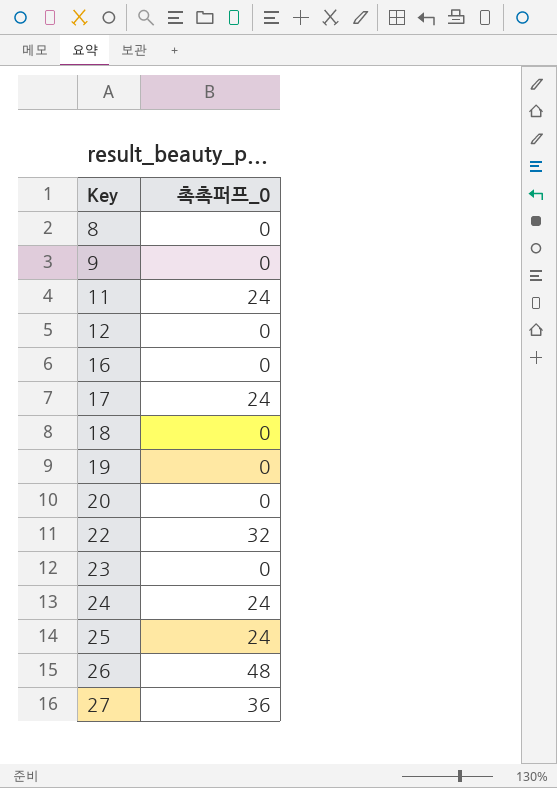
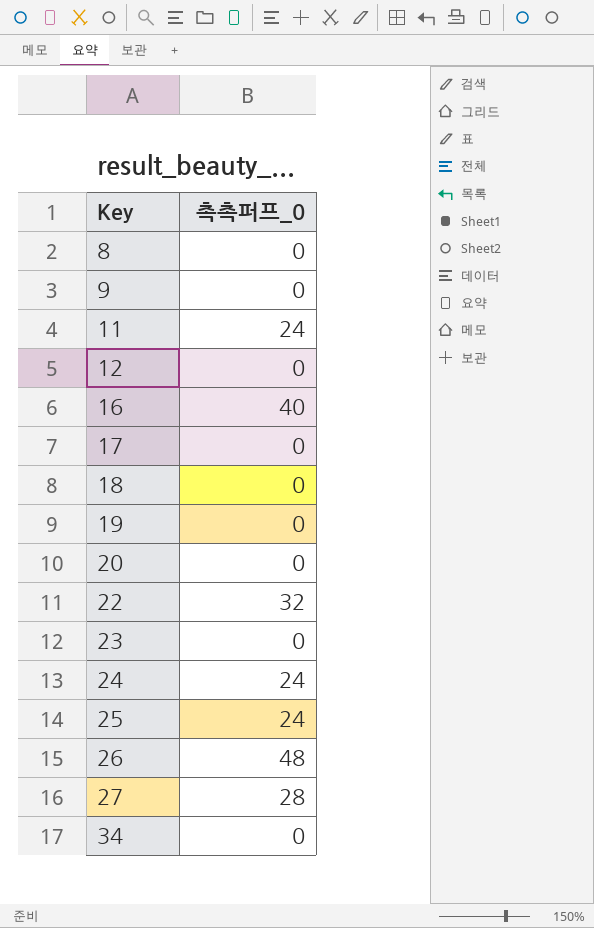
16 | 촉촉퍼프_0: 0 -> 40
17 | 촉촉퍼프_0: 24 -> 0
27 | 촉촉퍼프_0: 36 -> 28
row 34: none -> 0

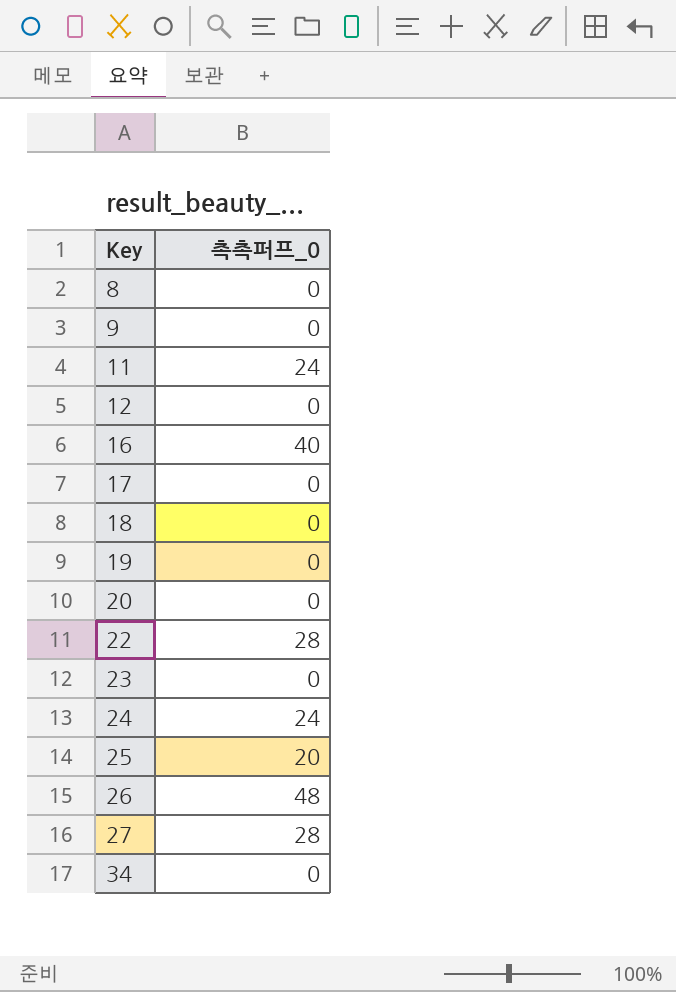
22 | 촉촉퍼프_0: 32 -> 28
25 | 촉촉퍼프_0: 24 -> 20

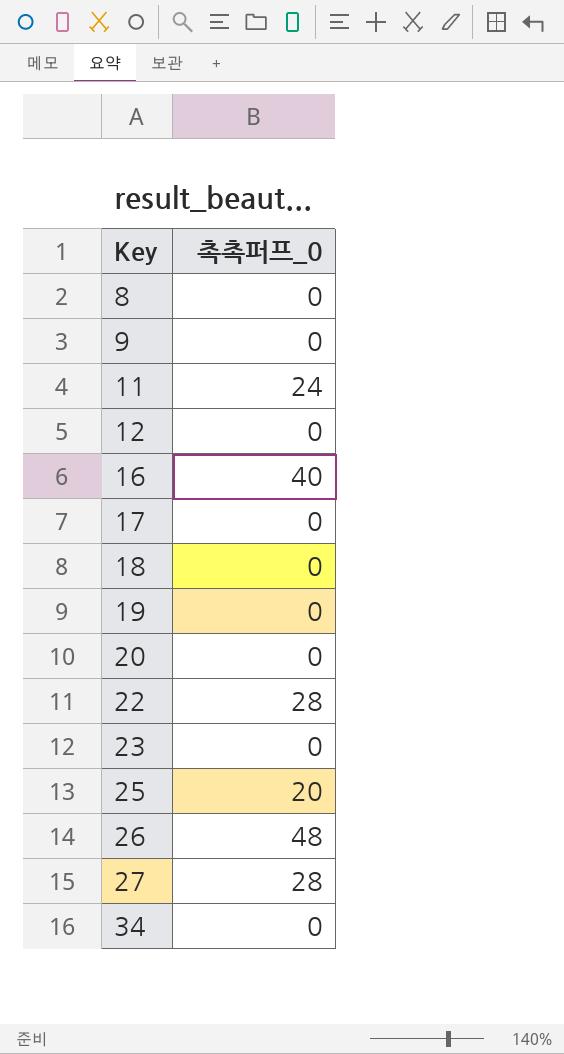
row 24: 24 -> none

